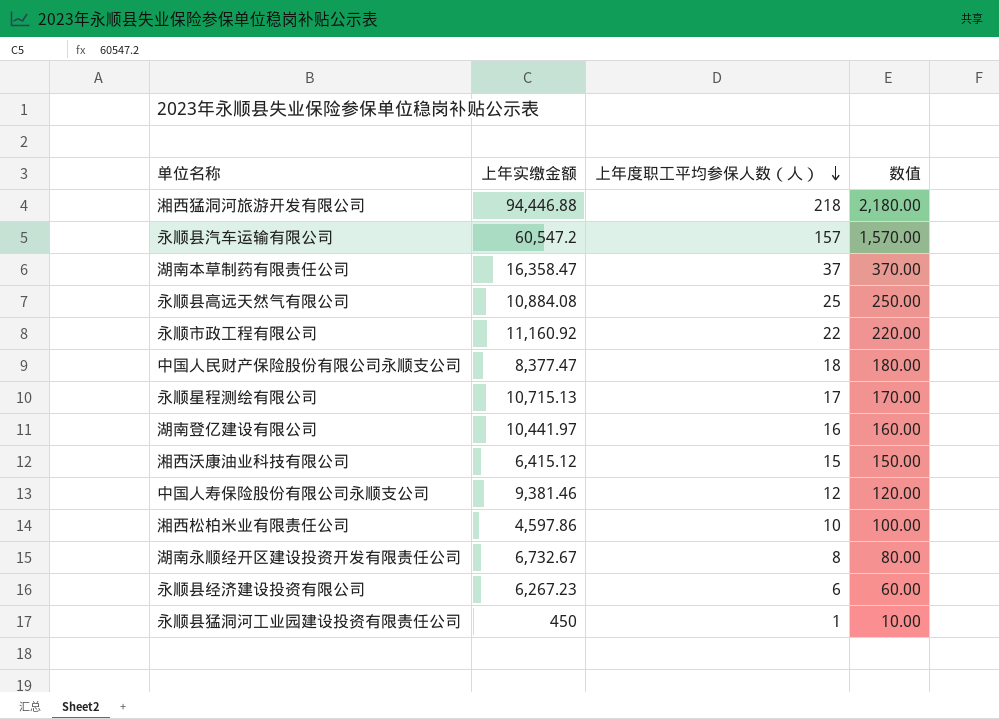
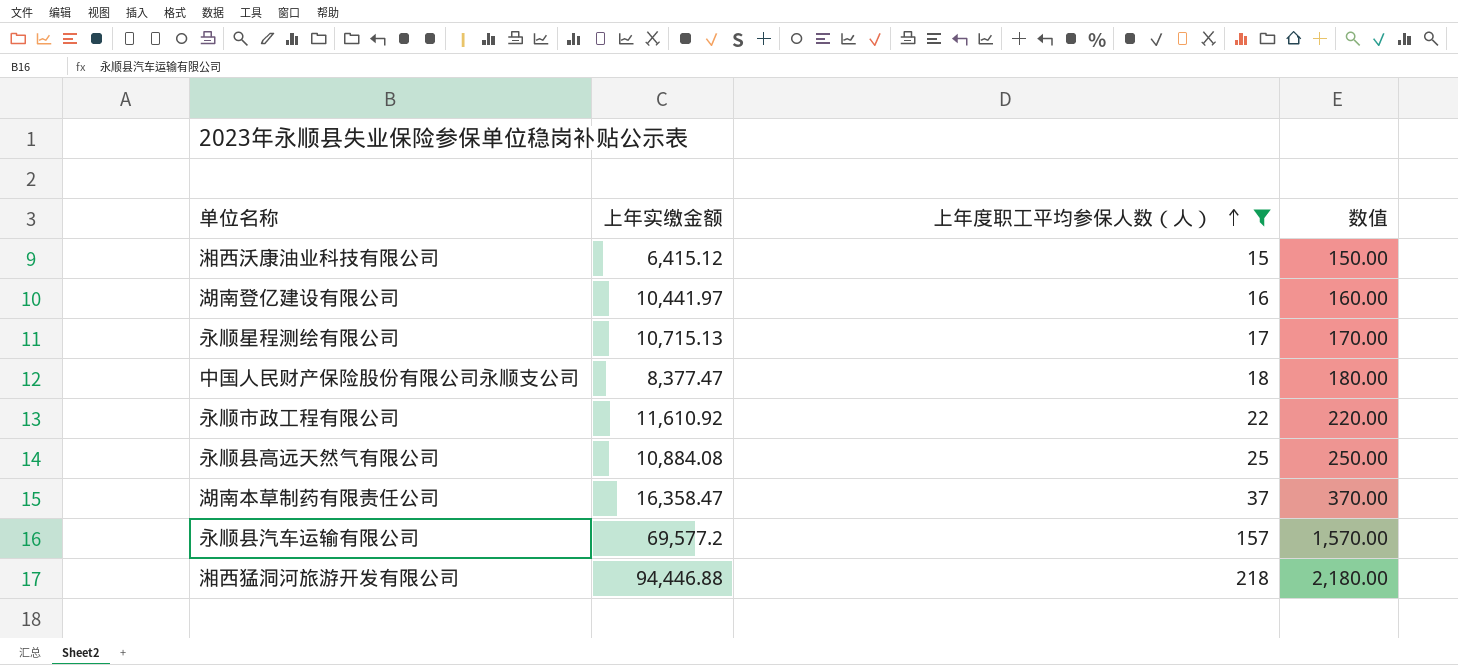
filter: none -> 上年度职工平均参保人数（人） >= 15
row order: 上年度职工平均参保人数（人） descending -> 上年度职工平均参保人数（人） ascending
永顺市政工程有限公司 | 上年实缴金额: 11,160.92 -> 11,610.92
永顺县汽车运输有限公司 | 上年实缴金额: 60,547.2 -> 69,577.2

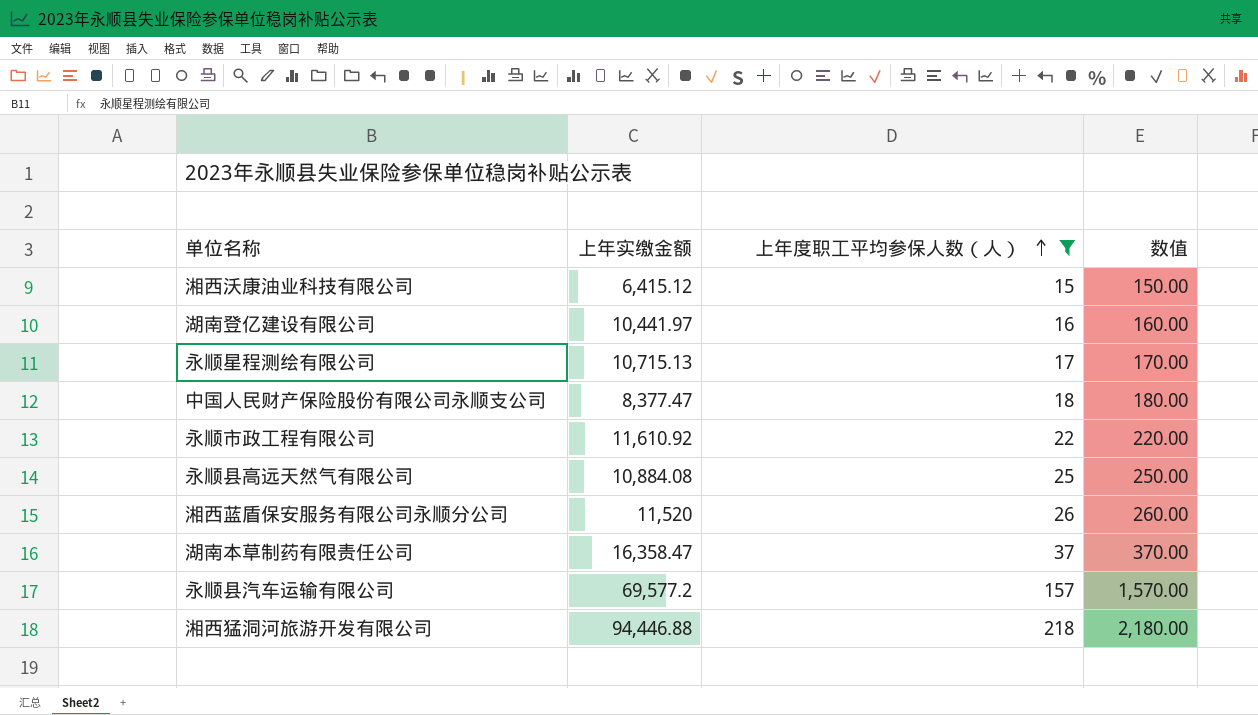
row 湘西蓝盾保安服务有限公司永顺分公司: none -> 11,520 | 26 | 260.00

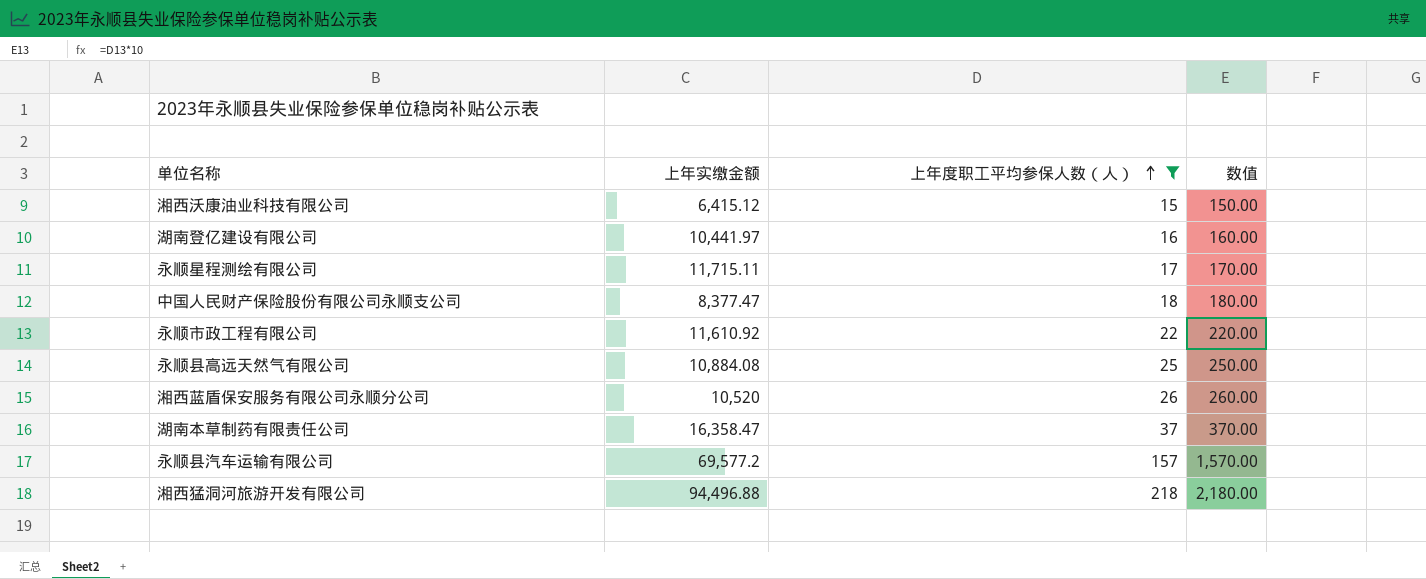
永顺星程测绘有限公司 | 上年实缴金额: 10,715.13 -> 11,715.11
湘西蓝盾保安服务有限公司永顺分公司 | 上年实缴金额: 11,520 -> 10,520
湘西猛洞河旅游开发有限公司 | 上年实缴金额: 94,446.88 -> 94,496.88

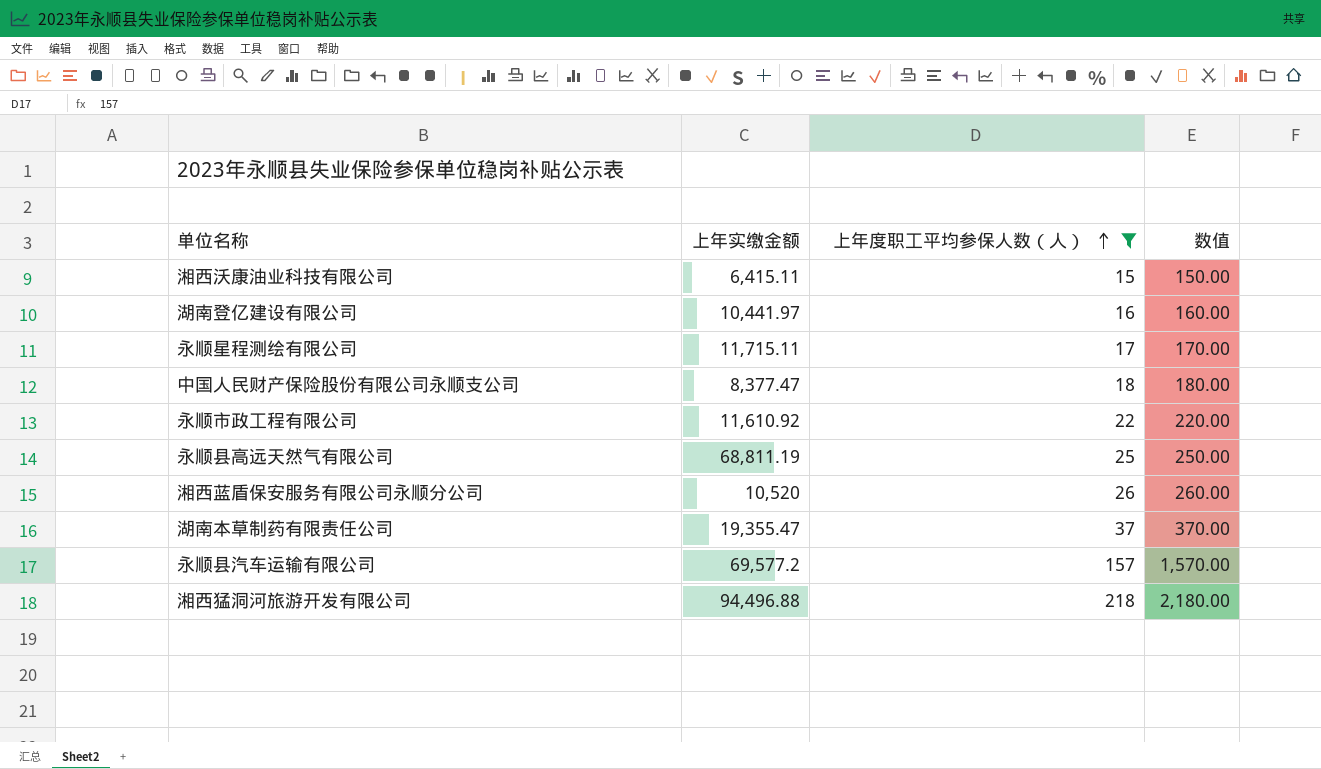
湘西沃康油业科技有限公司 | 上年实缴金额: 6,415.12 -> 6,415.11
永顺县高远天然气有限公司 | 上年实缴金额: 10,884.08 -> 68,811.19
湖南本草制药有限责任公司 | 上年实缴金额: 16,358.47 -> 19,355.47

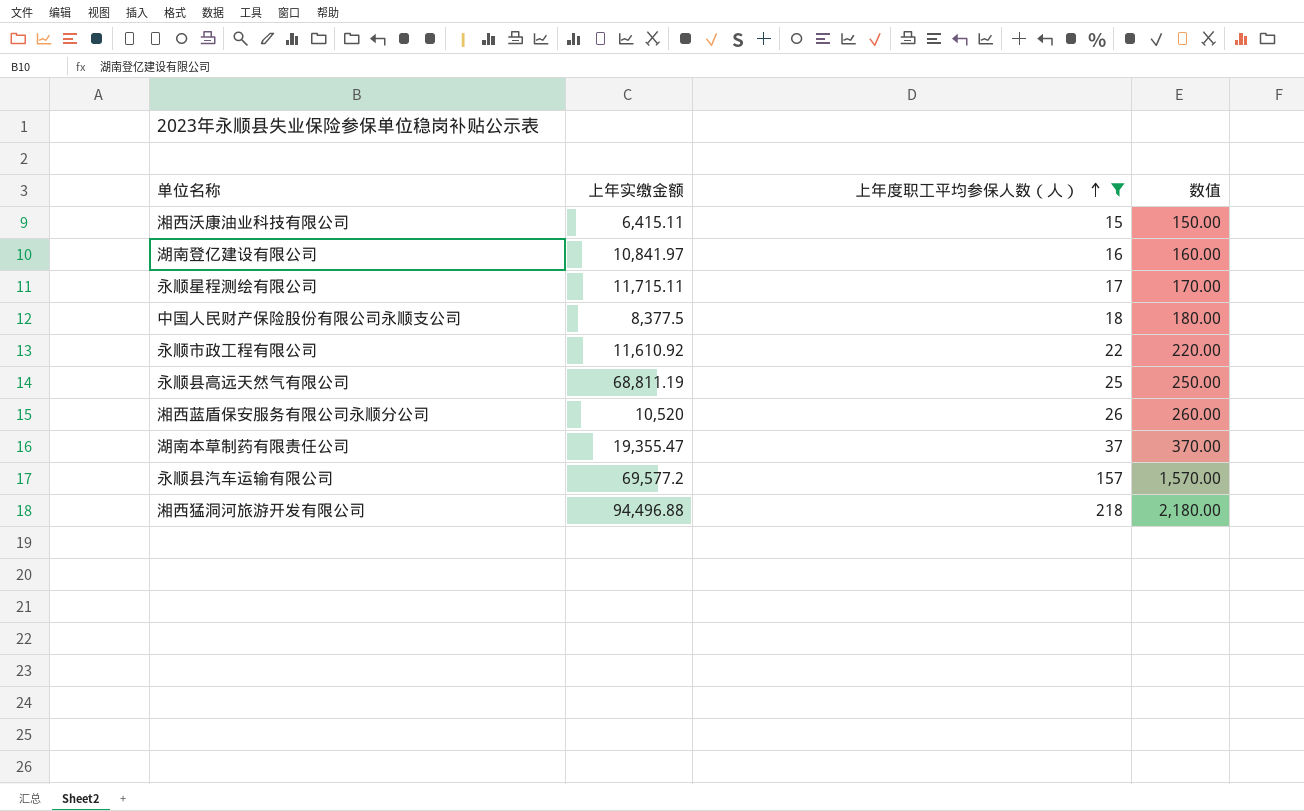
湖南登亿建设有限公司 | 上年实缴金额: 10,441.97 -> 10,841.97
中国人民财产保险股份有限公司永顺支公司 | 上年实缴金额: 8,377.47 -> 8,377.5

